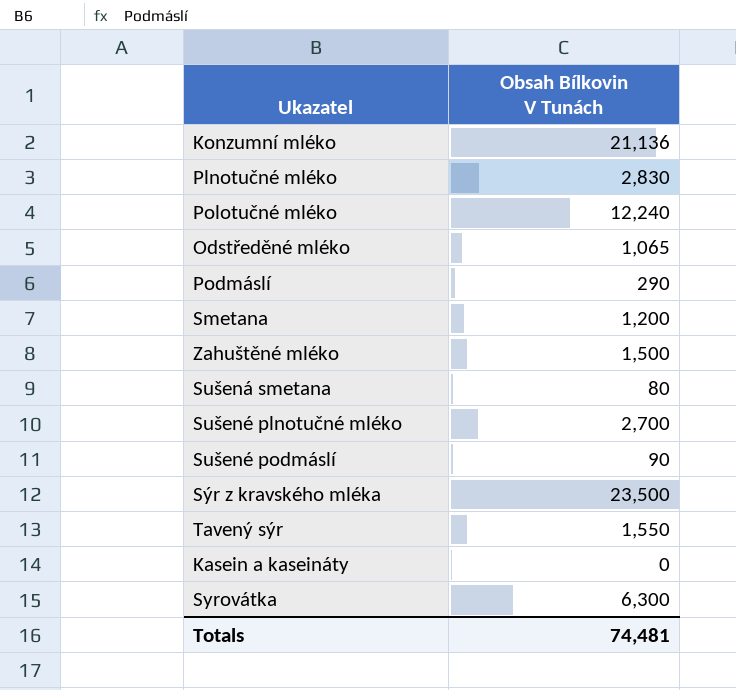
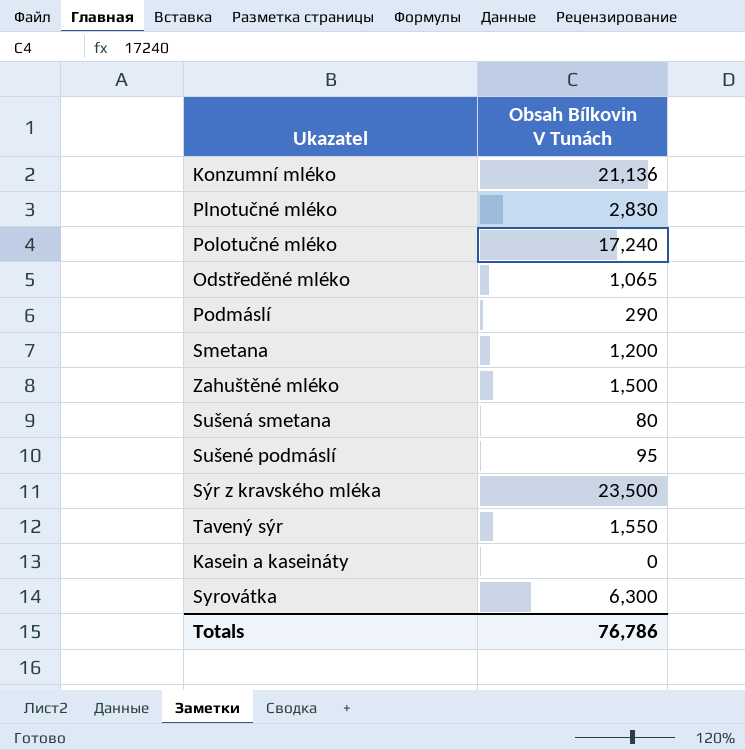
row Sušené plnotučné mléko: 2,700 -> none
Polotučné mléko | Obsah Bílkovin V Tunách: 12,240 -> 17,240
Sušené podmáslí | Obsah Bílkovin V Tunách: 90 -> 95
Totals | Obsah Bílkovin V Tunách: 74,481 -> 76,786

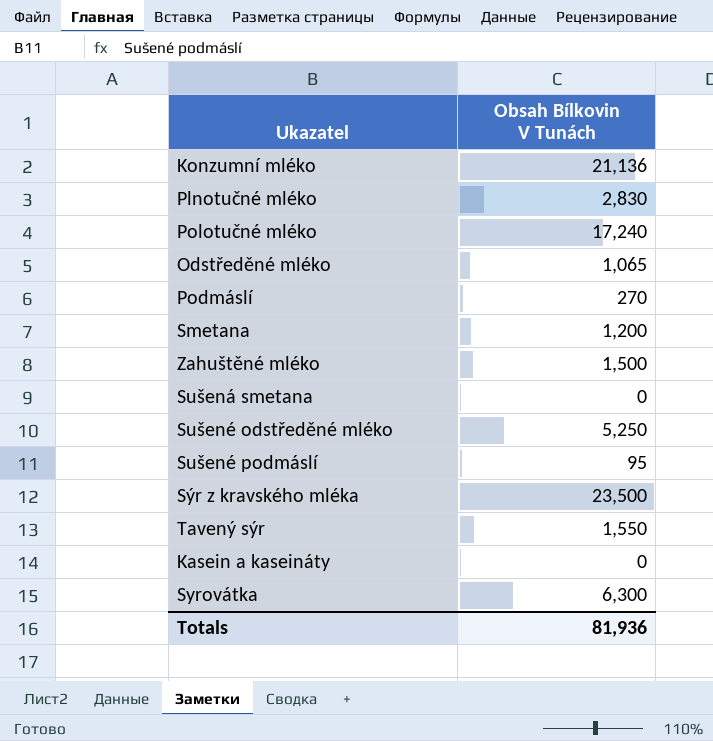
Podmáslí | Obsah Bílkovin V Tunách: 290 -> 270
Sušená smetana | Obsah Bílkovin V Tunách: 80 -> 0
row Sušené odstředěné mléko: none -> 5,250
Totals | Obsah Bílkovin V Tunách: 76,786 -> 81,936

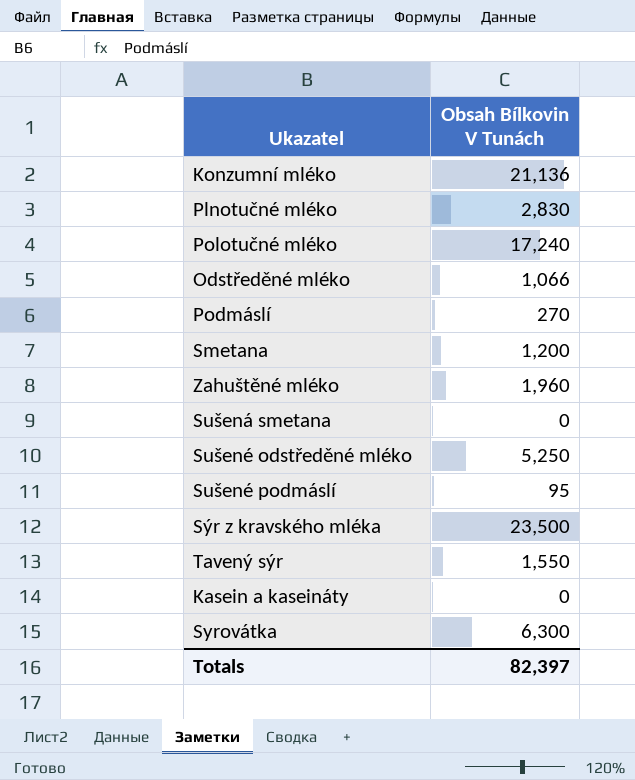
Odstředěné mléko | Obsah Bílkovin V Tunách: 1,065 -> 1,066
Zahuštěné mléko | Obsah Bílkovin V Tunách: 1,500 -> 1,960
Totals | Obsah Bílkovin V Tunách: 81,936 -> 82,397

